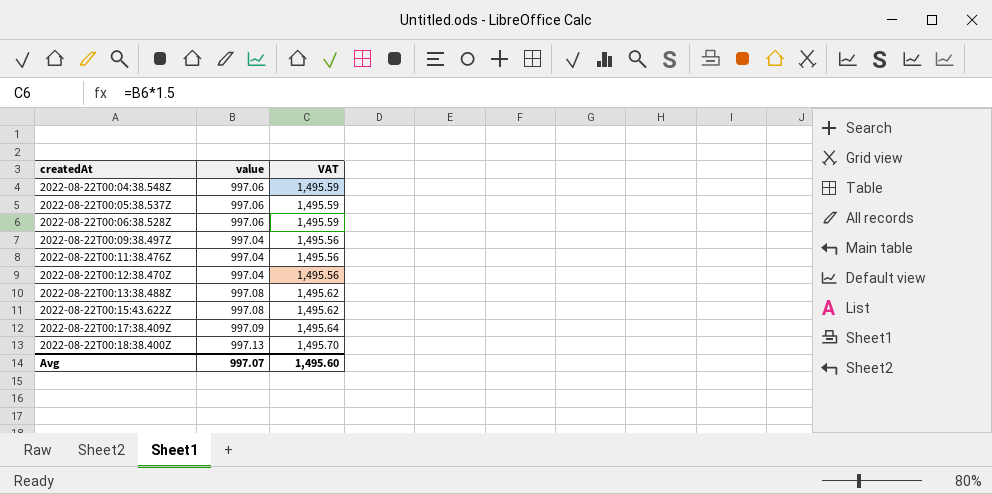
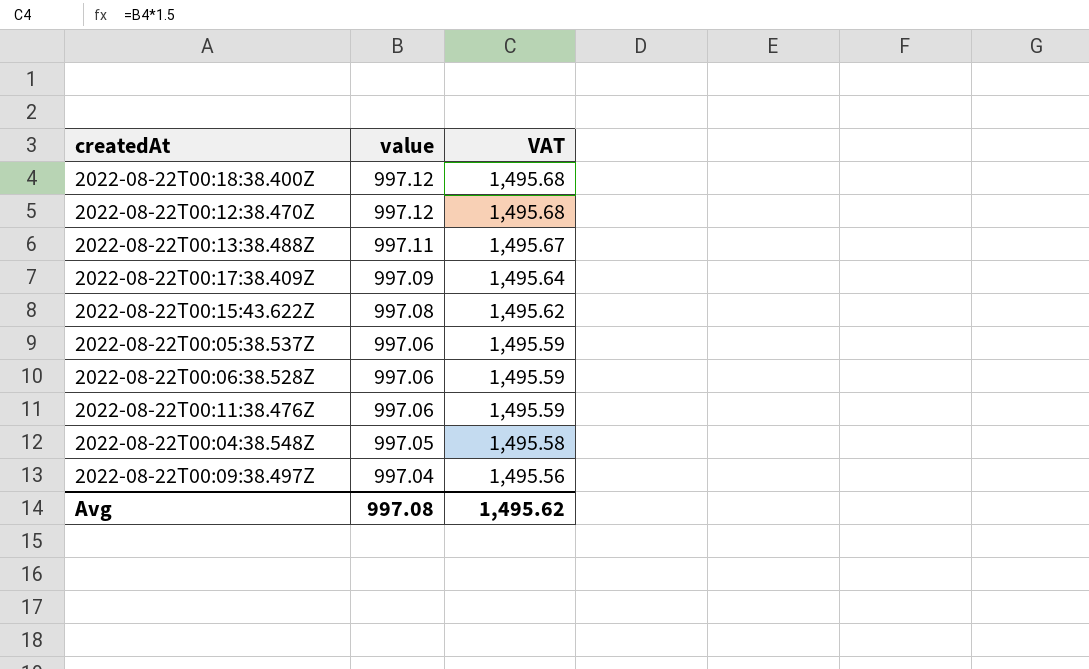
row order: createdAt ascending -> value descending
2022-08-22T00:18:38.400Z | value: 997.13 -> 997.12
2022-08-22T00:18:38.400Z | VAT: 1,495.70 -> 1,495.68
2022-08-22T00:12:38.470Z | value: 997.04 -> 997.12
2022-08-22T00:12:38.470Z | VAT: 1,495.56 -> 1,495.68
2022-08-22T00:13:38.488Z | value: 997.08 -> 997.11
2022-08-22T00:13:38.488Z | VAT: 1,495.62 -> 1,495.67
2022-08-22T00:11:38.476Z | value: 997.04 -> 997.06
2022-08-22T00:11:38.476Z | VAT: 1,495.56 -> 1,495.59
2022-08-22T00:04:38.548Z | value: 997.06 -> 997.05
2022-08-22T00:04:38.548Z | VAT: 1,495.59 -> 1,495.58
Avg | value: 997.07 -> 997.08
Avg | VAT: 1,495.60 -> 1,495.62

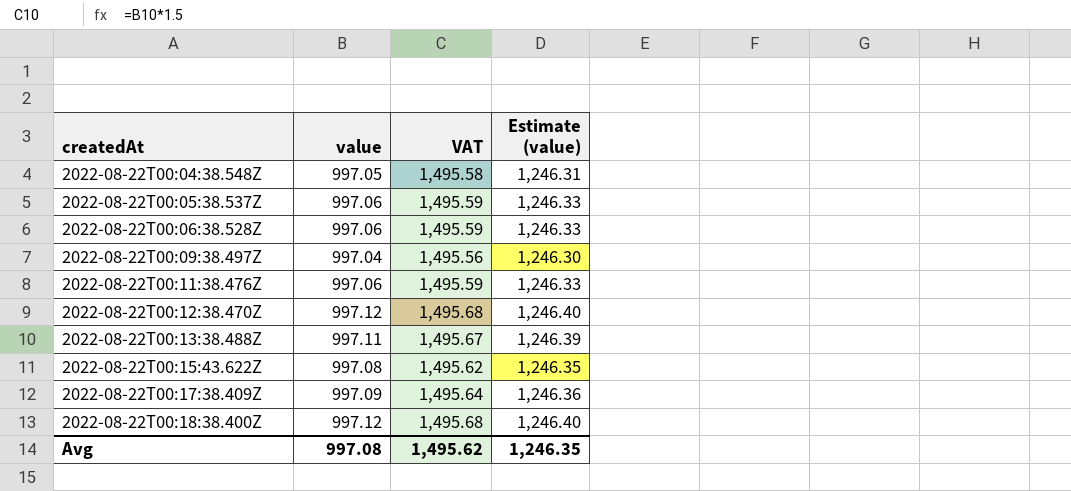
row order: value descending -> createdAt ascending
column Estimate (value) | formula: none -> [value] * 1.25

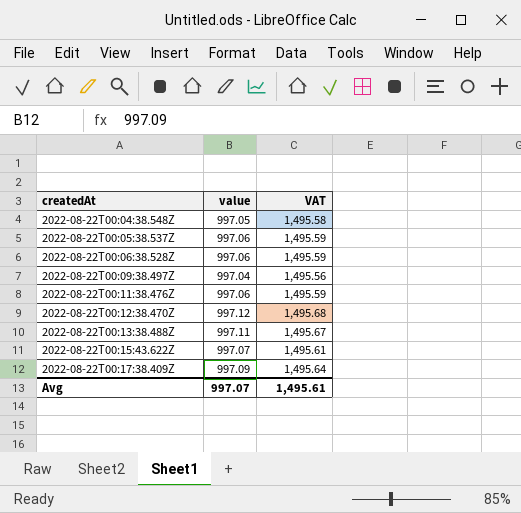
column Estimate (value) | formula: [value] * 1.25 -> none
row 2022-08-22T00:18:38.400Z: 997.12 | 1,495.68 | 1,246.40 -> none
2022-08-22T00:15:43.622Z | value: 997.08 -> 997.07
2022-08-22T00:15:43.622Z | VAT: 1,495.62 -> 1,495.61
Avg | value: 997.08 -> 997.07
Avg | VAT: 1,495.62 -> 1,495.61

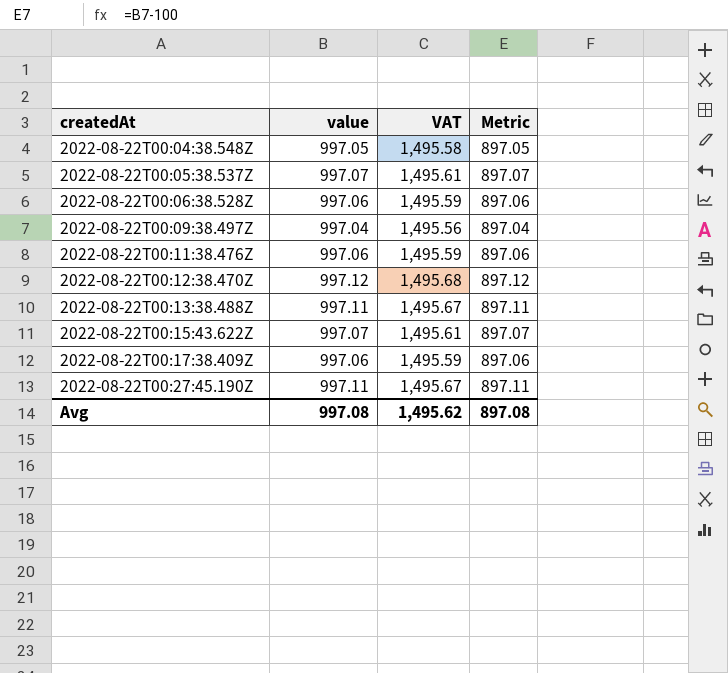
column Metric | formula: none -> [value] - 100
2022-08-22T00:05:38.537Z | value: 997.06 -> 997.07
2022-08-22T00:05:38.537Z | VAT: 1,495.59 -> 1,495.61
2022-08-22T00:17:38.409Z | value: 997.09 -> 997.06
2022-08-22T00:17:38.409Z | VAT: 1,495.64 -> 1,495.59
row 2022-08-22T00:27:45.190Z: none -> 997.11 | 1,495.67 | 897.11
Avg | value: 997.07 -> 997.08
Avg | VAT: 1,495.61 -> 1,495.62

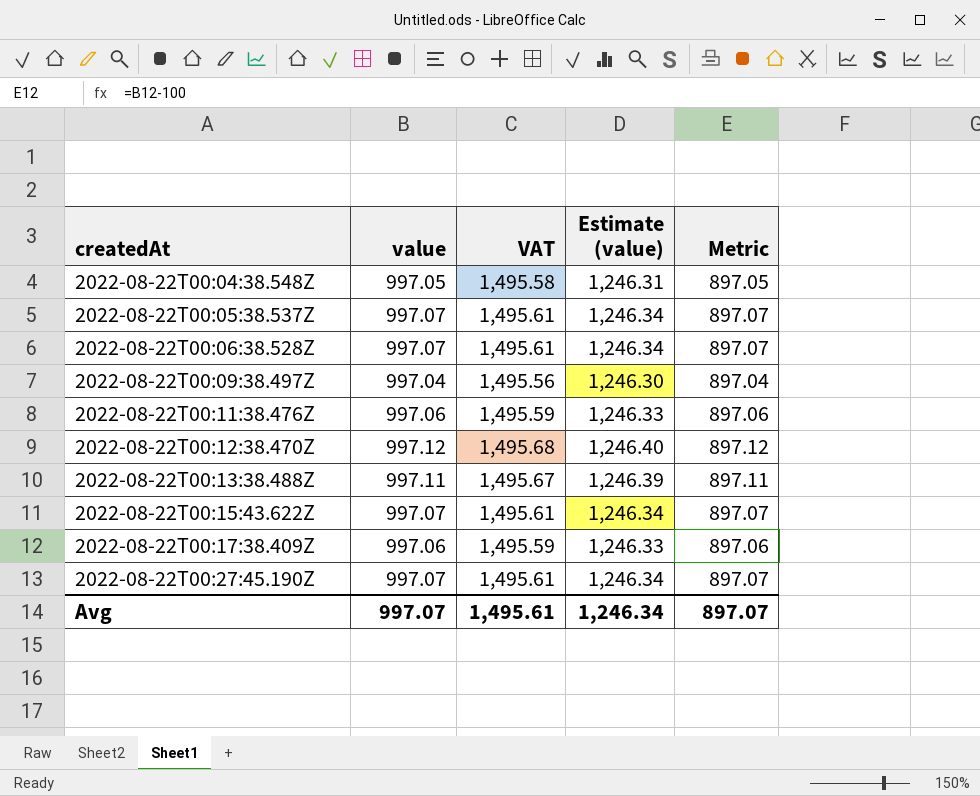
column Estimate (value) | formula: none -> [value] * 1.25
2022-08-22T00:06:38.528Z | value: 997.06 -> 997.07
2022-08-22T00:06:38.528Z | VAT: 1,495.59 -> 1,495.61
2022-08-22T00:06:38.528Z | Metric: 897.06 -> 897.07
2022-08-22T00:27:45.190Z | value: 997.11 -> 997.07
2022-08-22T00:27:45.190Z | VAT: 1,495.67 -> 1,495.61
2022-08-22T00:27:45.190Z | Metric: 897.11 -> 897.07
Avg | value: 997.08 -> 997.07
Avg | VAT: 1,495.62 -> 1,495.61
Avg | Metric: 897.08 -> 897.07

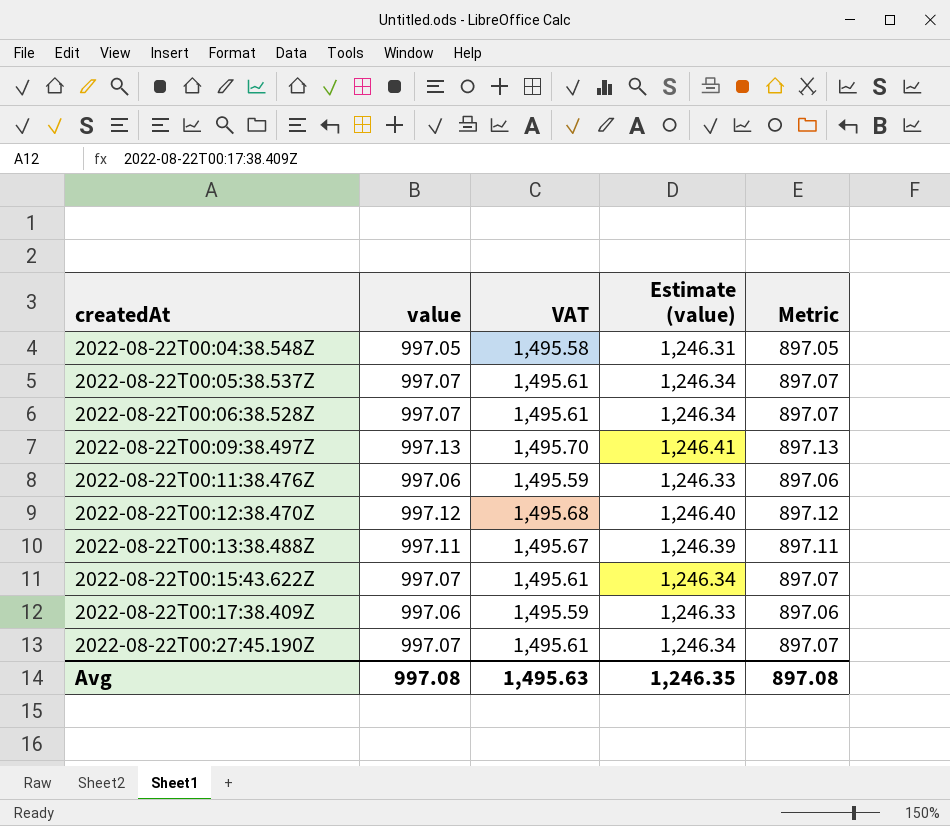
2022-08-22T00:09:38.497Z | value: 997.04 -> 997.13
2022-08-22T00:09:38.497Z | VAT: 1,495.56 -> 1,495.70
2022-08-22T00:09:38.497Z | Estimate (value): 1,246.30 -> 1,246.41
2022-08-22T00:09:38.497Z | Metric: 897.04 -> 897.13
Avg | value: 997.07 -> 997.08
Avg | VAT: 1,495.61 -> 1,495.63
Avg | Estimate (value): 1,246.34 -> 1,246.35
Avg | Metric: 897.07 -> 897.08

